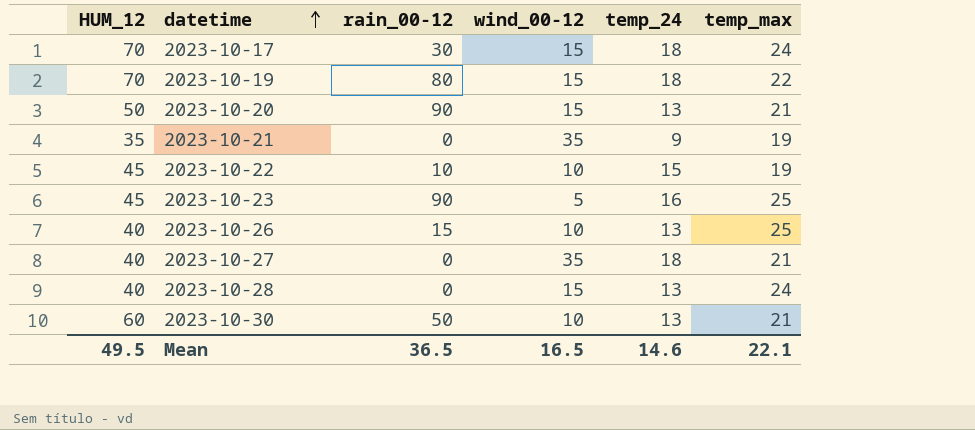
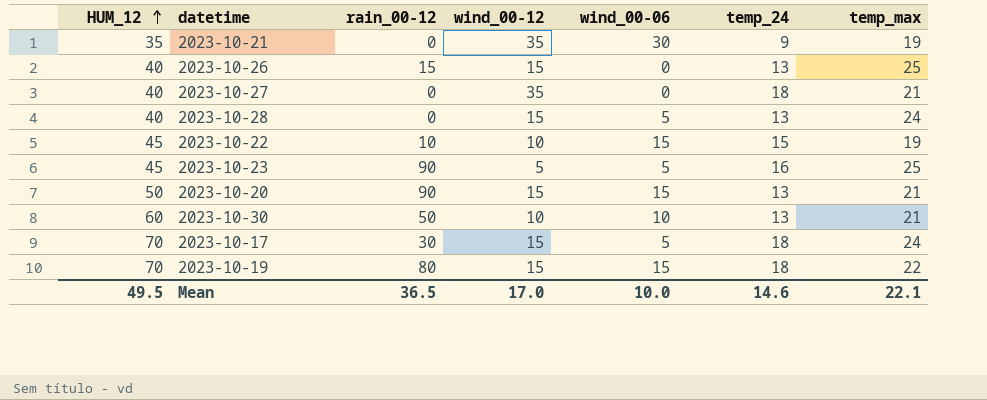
row order: datetime ascending -> HUM_12 ascending
column wind_00-06 | position: none -> 5
2023-10-26 | wind_00-12: 10 -> 15
Mean | wind_00-12: 16.5 -> 17.0

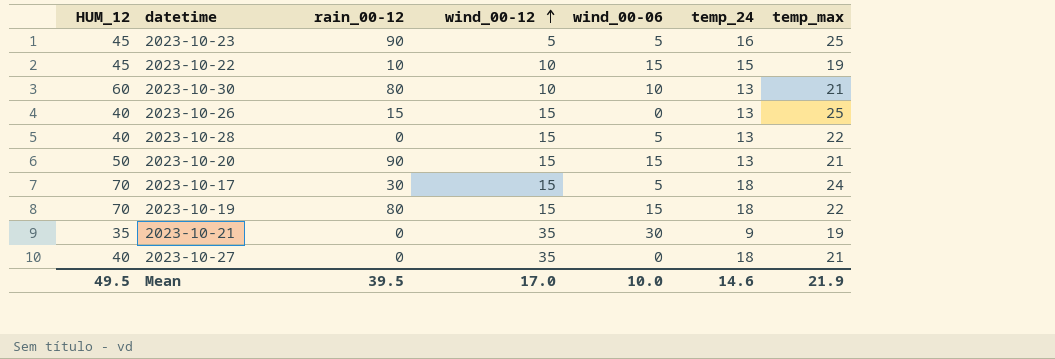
row order: HUM_12 ascending -> wind_00-12 ascending
2023-10-30 | rain_00-12: 50 -> 80
2023-10-28 | temp_max: 24 -> 22
Mean | rain_00-12: 36.5 -> 39.5
Mean | temp_max: 22.1 -> 21.9

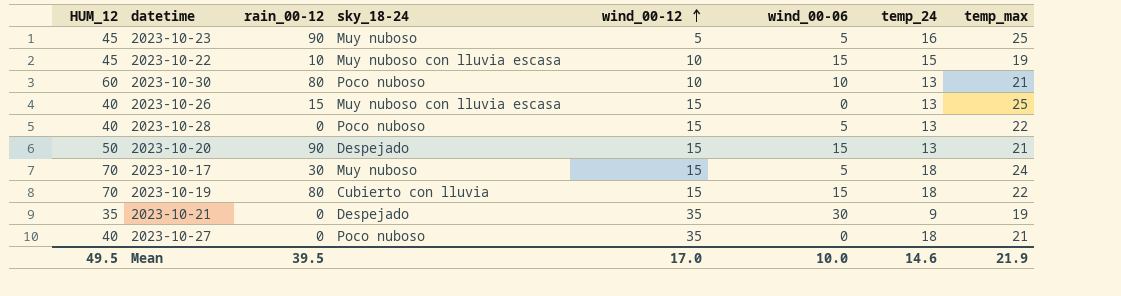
column sky_18-24 | position: none -> 4

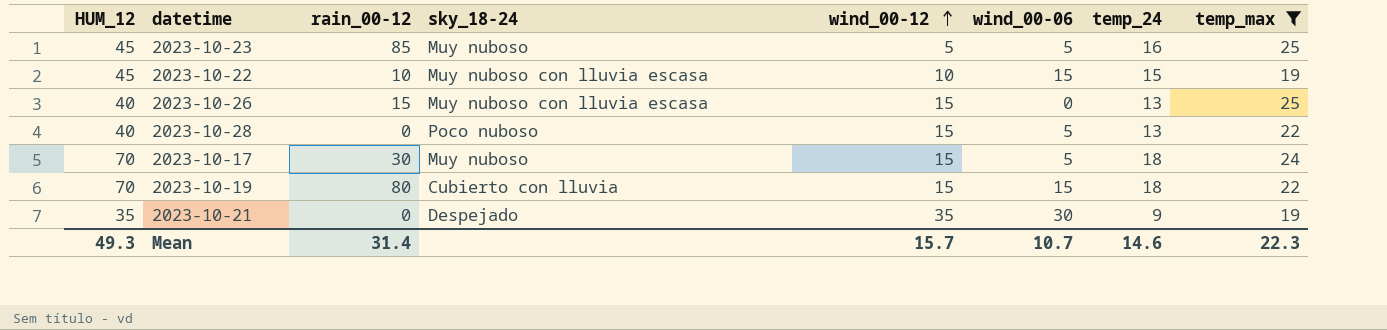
filter: none -> temp_max != 21
2023-10-23 | rain_00-12: 90 -> 85
Mean | HUM_12: 49.5 -> 49.3
Mean | rain_00-12: 39.5 -> 31.4
Mean | wind_00-12: 17.0 -> 15.7
Mean | wind_00-06: 10.0 -> 10.7
Mean | temp_max: 21.9 -> 22.3

